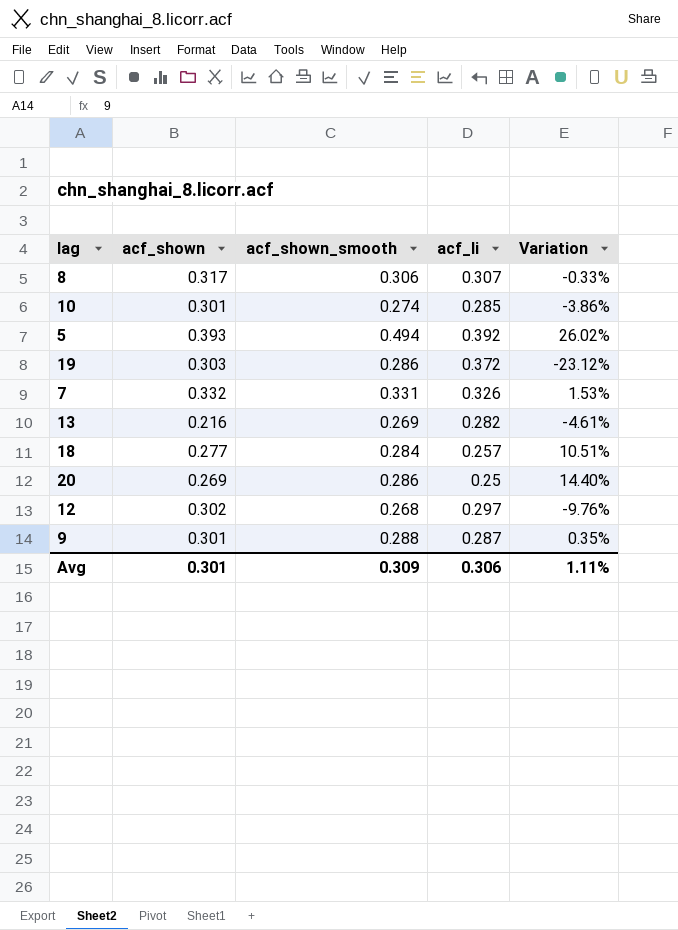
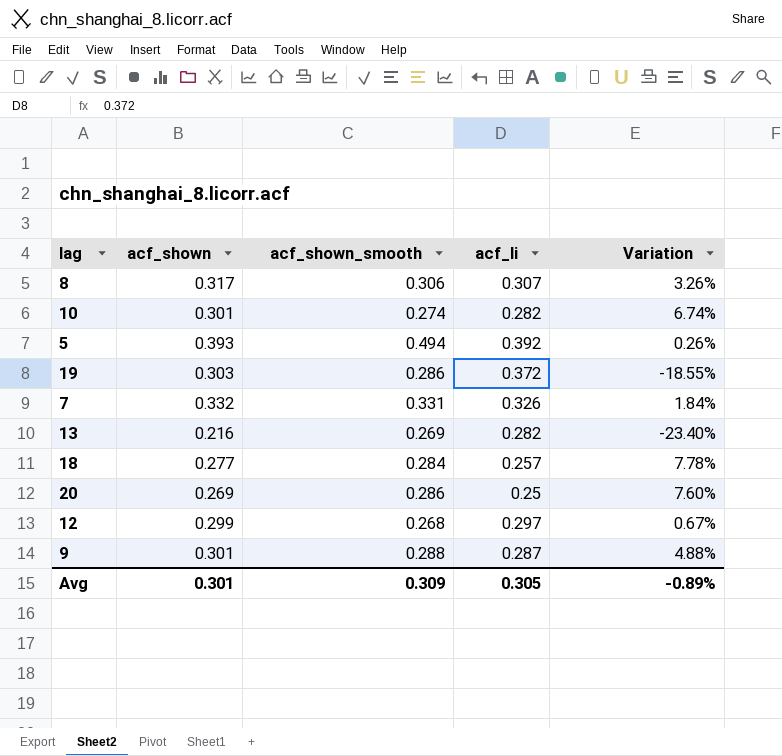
column Variation | formula: ([acf_shown_smooth] - [acf_li]) / [acf_li] -> ([acf_shown] - [acf_li]) / [acf_li]
10 | acf_li: 0.285 -> 0.282
12 | acf_shown: 0.302 -> 0.299
Avg | acf_li: 0.306 -> 0.305
Avg | Variation: 1.11% -> -0.89%

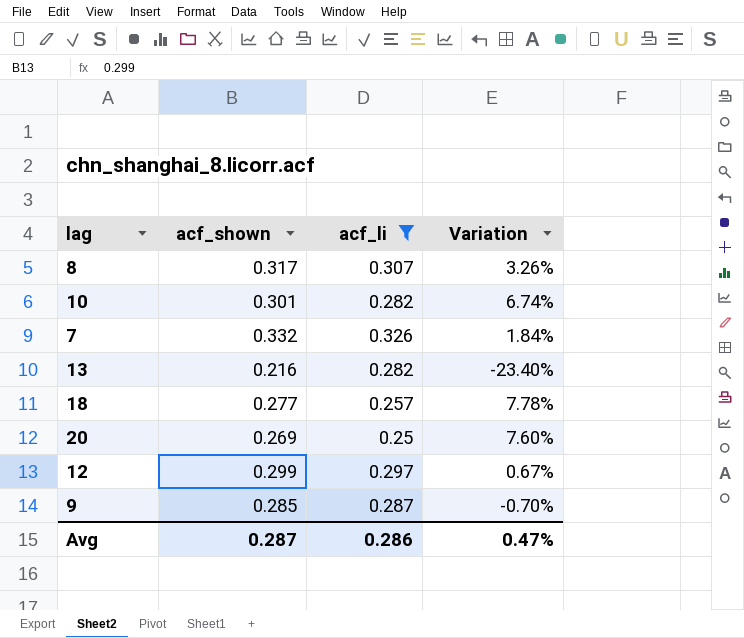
filter: none -> acf_li <= 0.326
column acf_shown_smooth | position: 3 -> none
9 | acf_shown: 0.301 -> 0.285
9 | Variation: 4.88% -> -0.70%
Avg | acf_shown: 0.301 -> 0.287
Avg | acf_li: 0.305 -> 0.286
Avg | Variation: -0.89% -> 0.47%

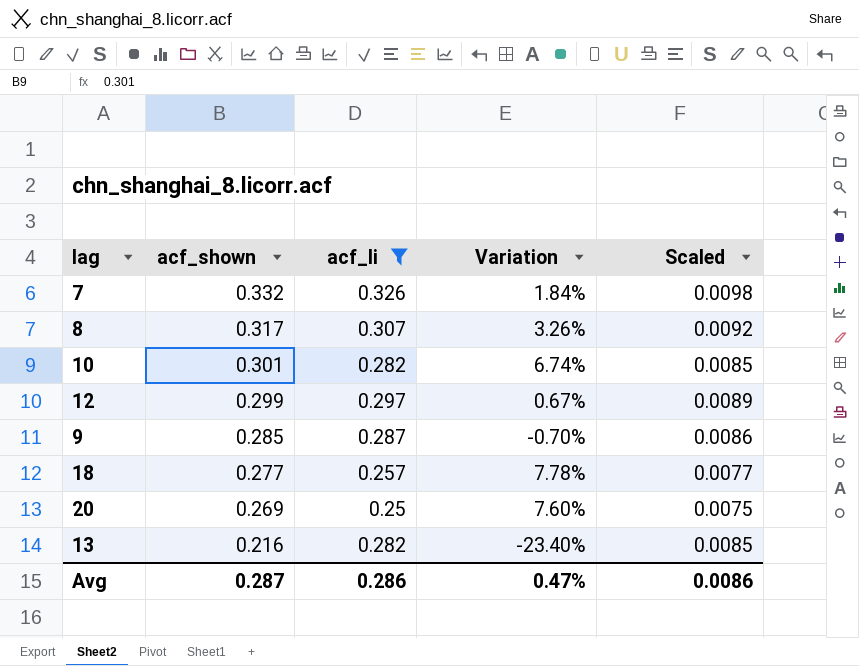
row order: none -> acf_shown descending
column Scaled | formula: none -> [acf_li] * 0.03

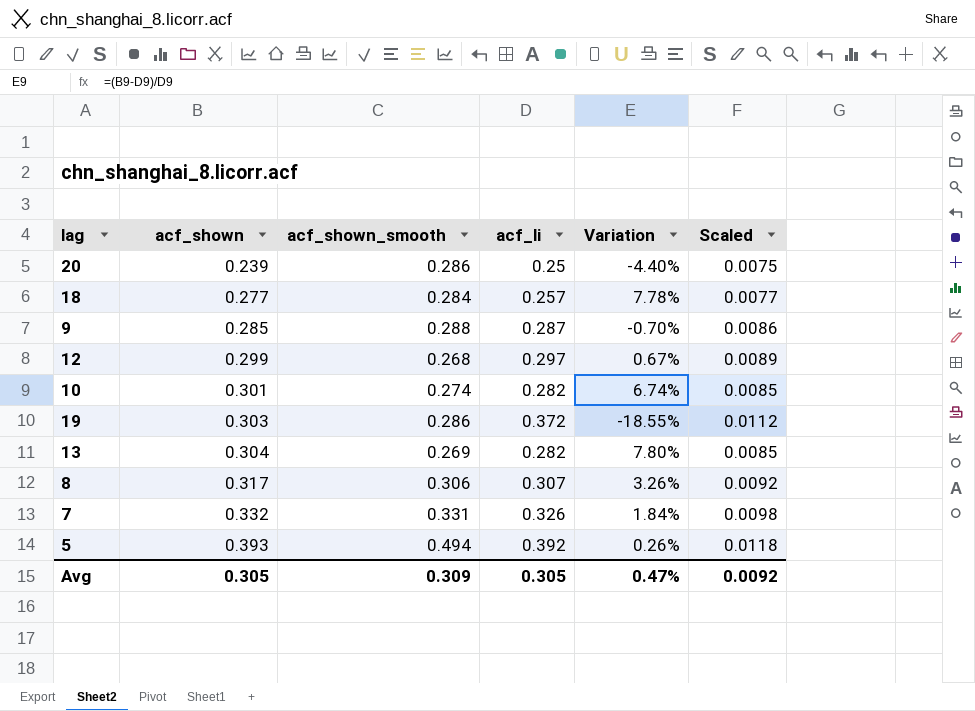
filter: acf_li <= 0.326 -> none
row order: acf_shown descending -> acf_shown ascending
column acf_shown_smooth | position: none -> 3
20 | acf_shown: 0.269 -> 0.239
20 | Variation: 7.60% -> -4.40%
13 | acf_shown: 0.216 -> 0.304
13 | Variation: -23.40% -> 7.80%
Avg | acf_shown: 0.287 -> 0.305
Avg | acf_li: 0.286 -> 0.305
Avg | Scaled: 0.0086 -> 0.0092

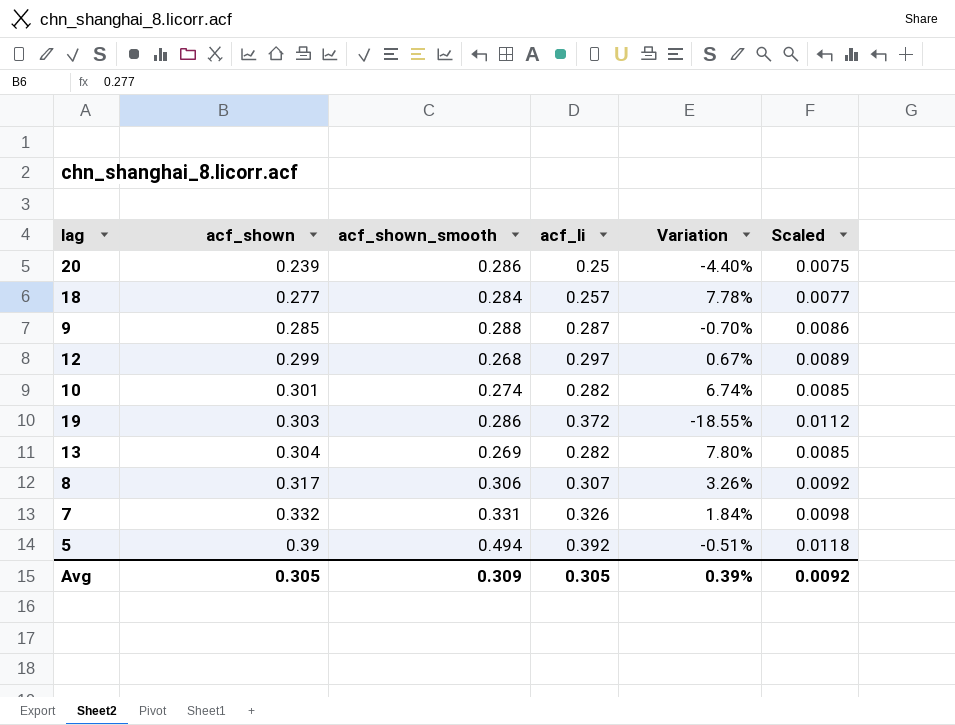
5 | acf_shown: 0.393 -> 0.39
5 | Variation: 0.26% -> -0.51%
Avg | Variation: 0.47% -> 0.39%

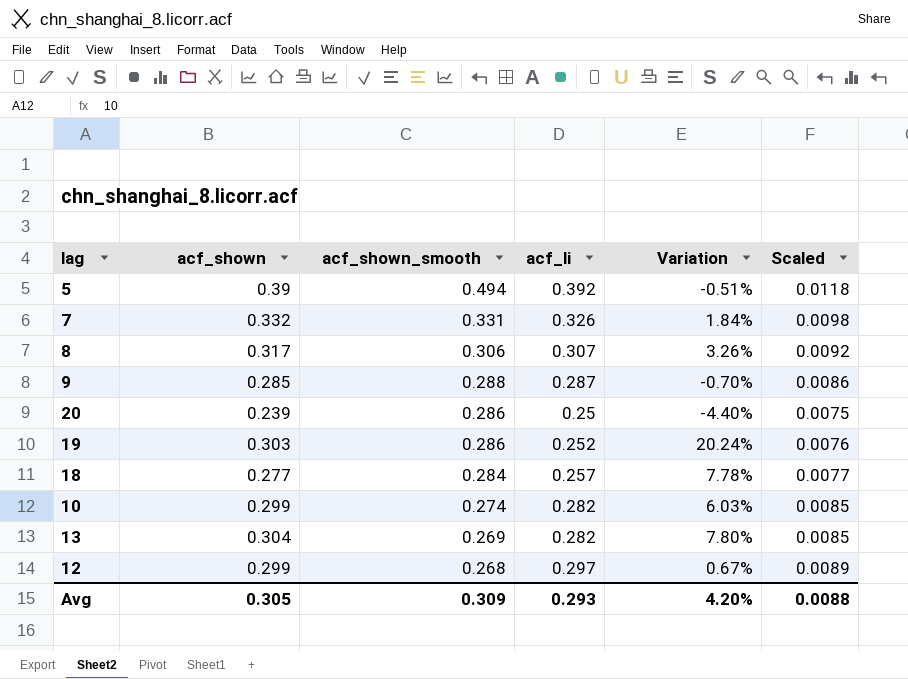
row order: acf_shown ascending -> acf_shown_smooth descending
19 | acf_li: 0.372 -> 0.252
19 | Variation: -18.55% -> 20.24%
19 | Scaled: 0.0112 -> 0.0076
10 | acf_shown: 0.301 -> 0.299
10 | Variation: 6.74% -> 6.03%
Avg | acf_li: 0.305 -> 0.293
Avg | Variation: 0.39% -> 4.20%
Avg | Scaled: 0.0092 -> 0.0088

